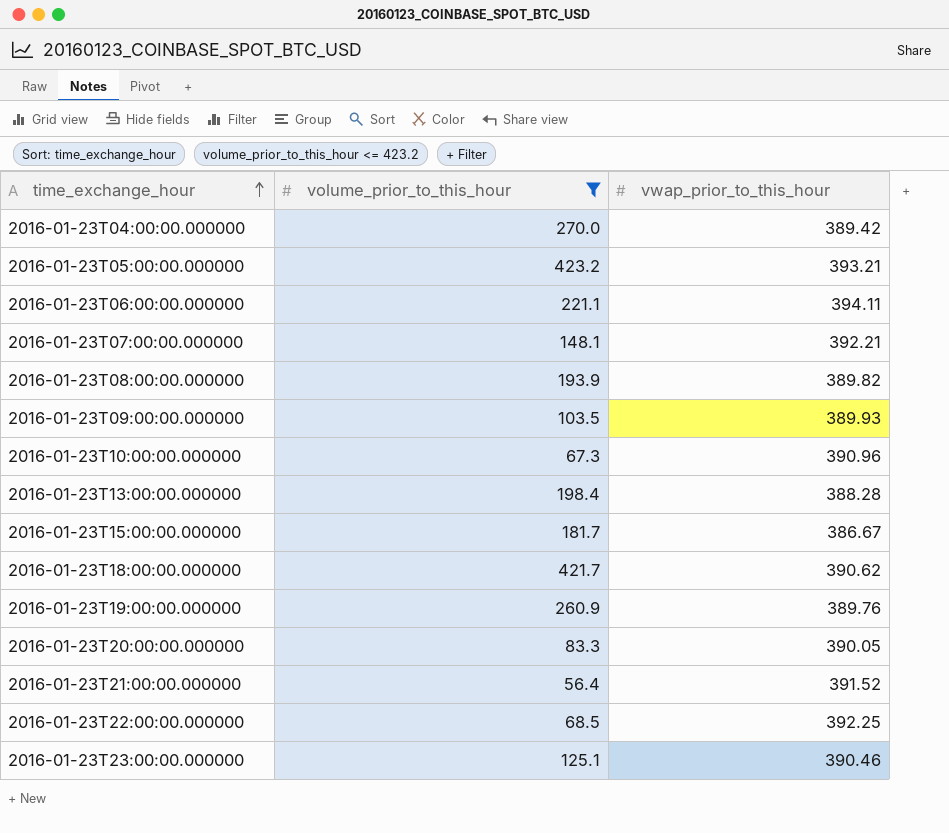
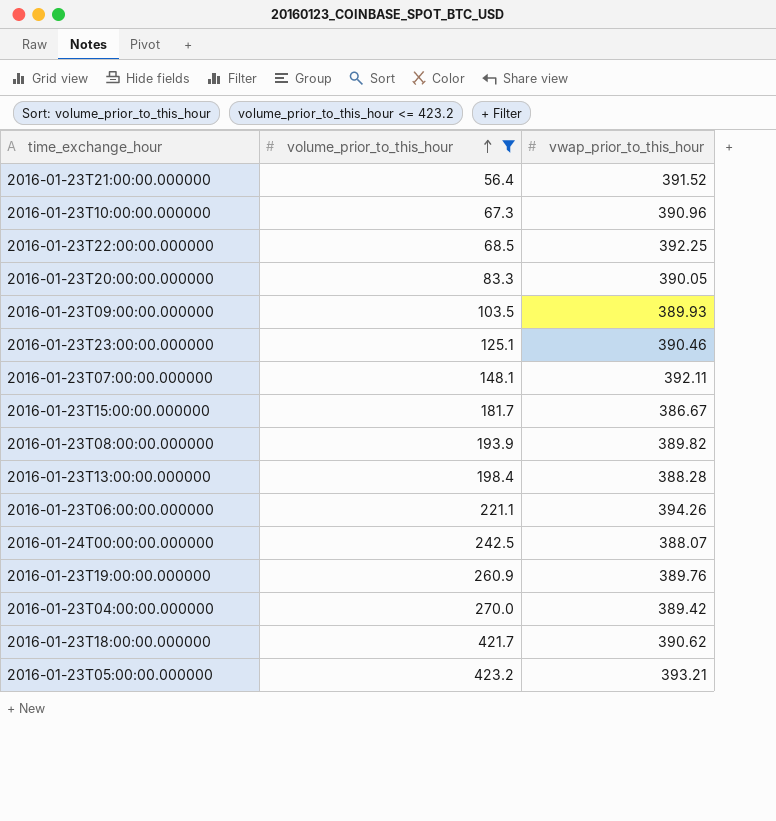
row order: time_exchange_hour ascending -> volume_prior_to_this_hour ascending
2016-01-23T07:00:00.000000 | vwap_prior_to_this_hour: 392.21 -> 392.11
2016-01-23T06:00:00.000000 | vwap_prior_to_this_hour: 394.11 -> 394.26
row 2016-01-24T00:00:00.000000: none -> 242.5 | 388.07

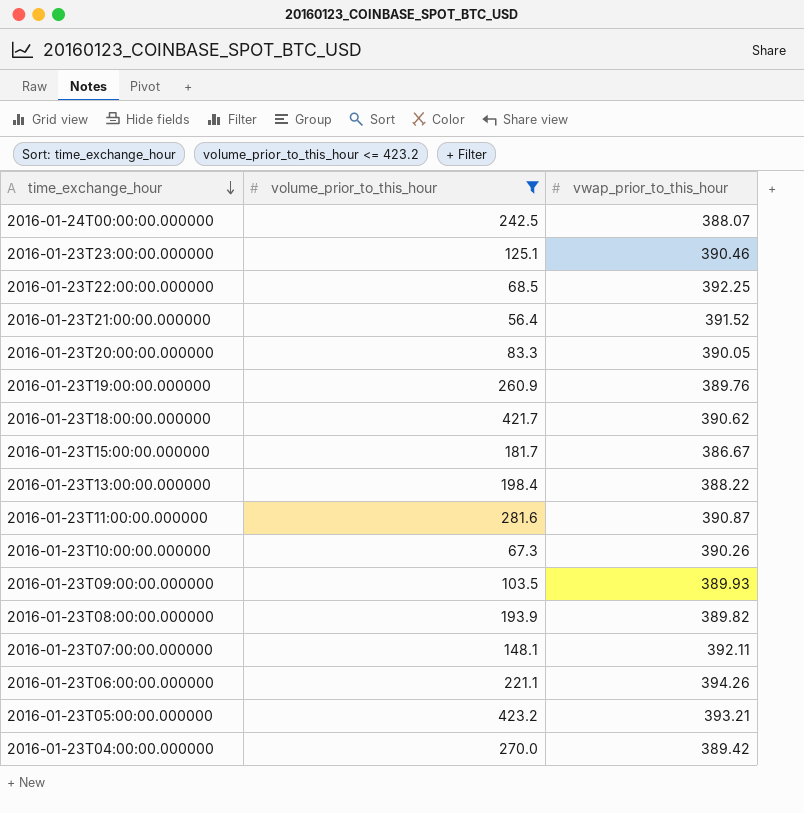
row order: volume_prior_to_this_hour ascending -> time_exchange_hour descending
2016-01-23T13:00:00.000000 | vwap_prior_to_this_hour: 388.28 -> 388.22
row 2016-01-23T11:00:00.000000: none -> 281.6 | 390.87
2016-01-23T10:00:00.000000 | vwap_prior_to_this_hour: 390.96 -> 390.26

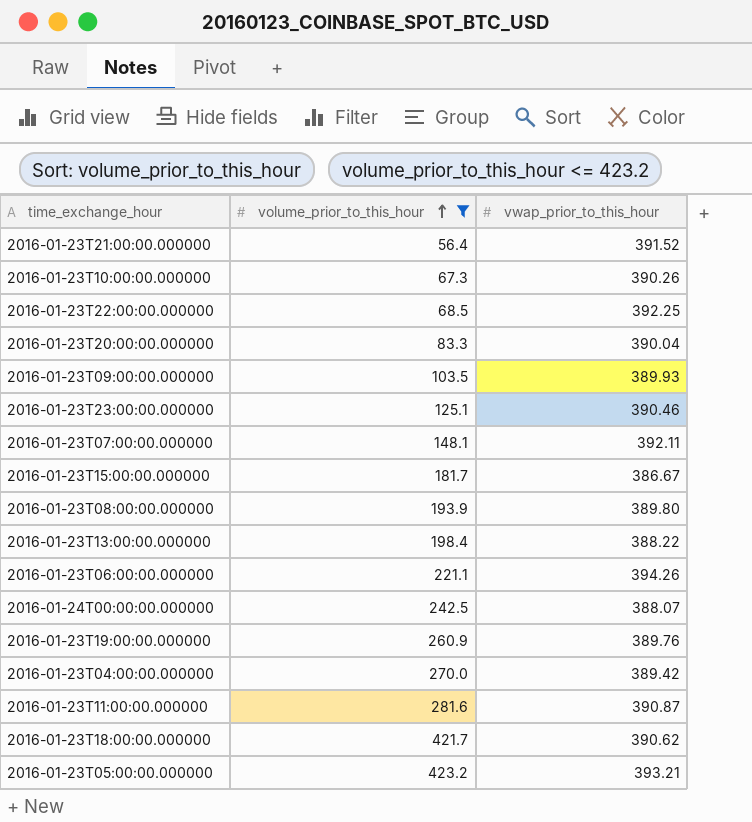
row order: time_exchange_hour descending -> volume_prior_to_this_hour ascending
2016-01-23T20:00:00.000000 | vwap_prior_to_this_hour: 390.05 -> 390.04
2016-01-23T08:00:00.000000 | vwap_prior_to_this_hour: 389.82 -> 389.80

